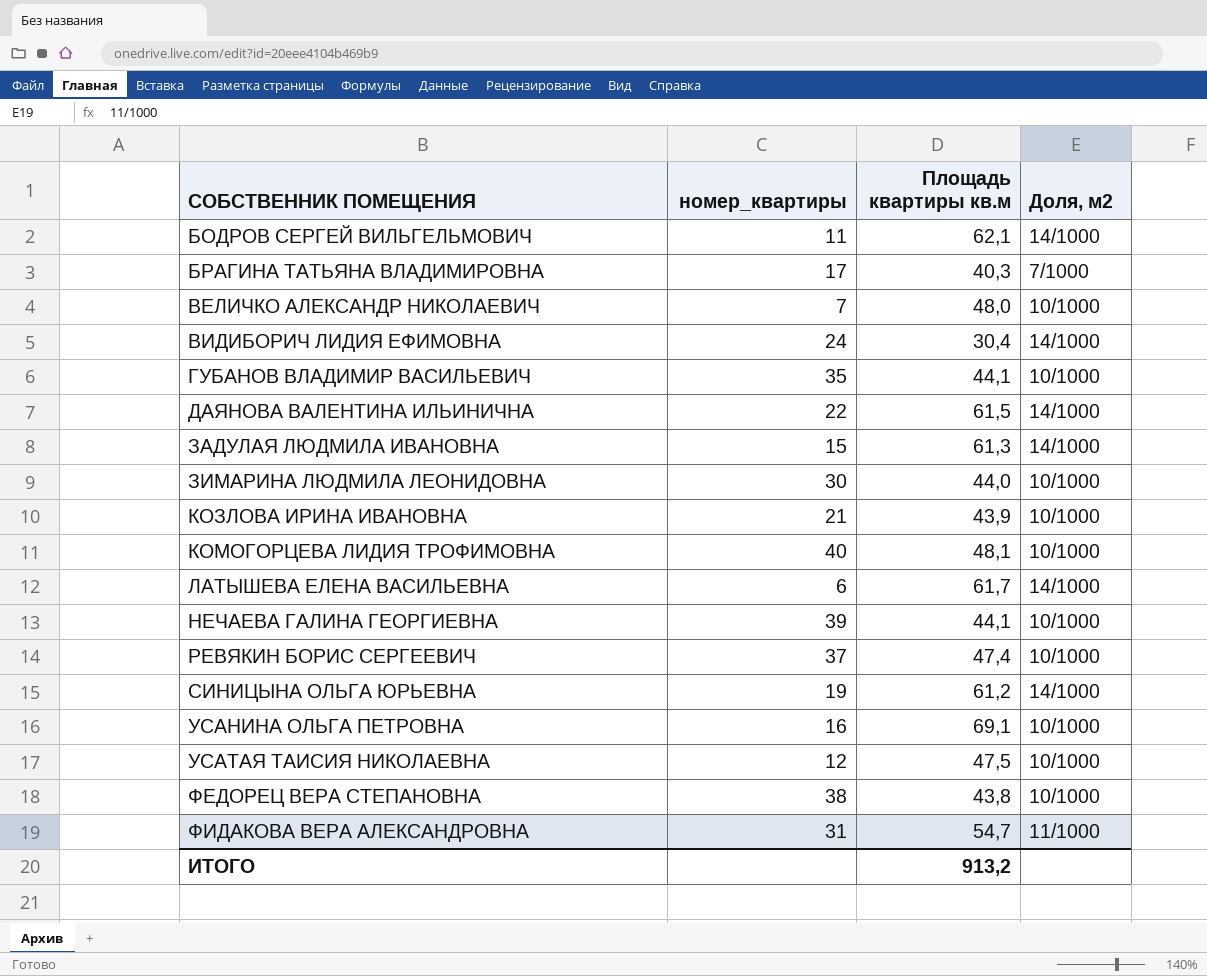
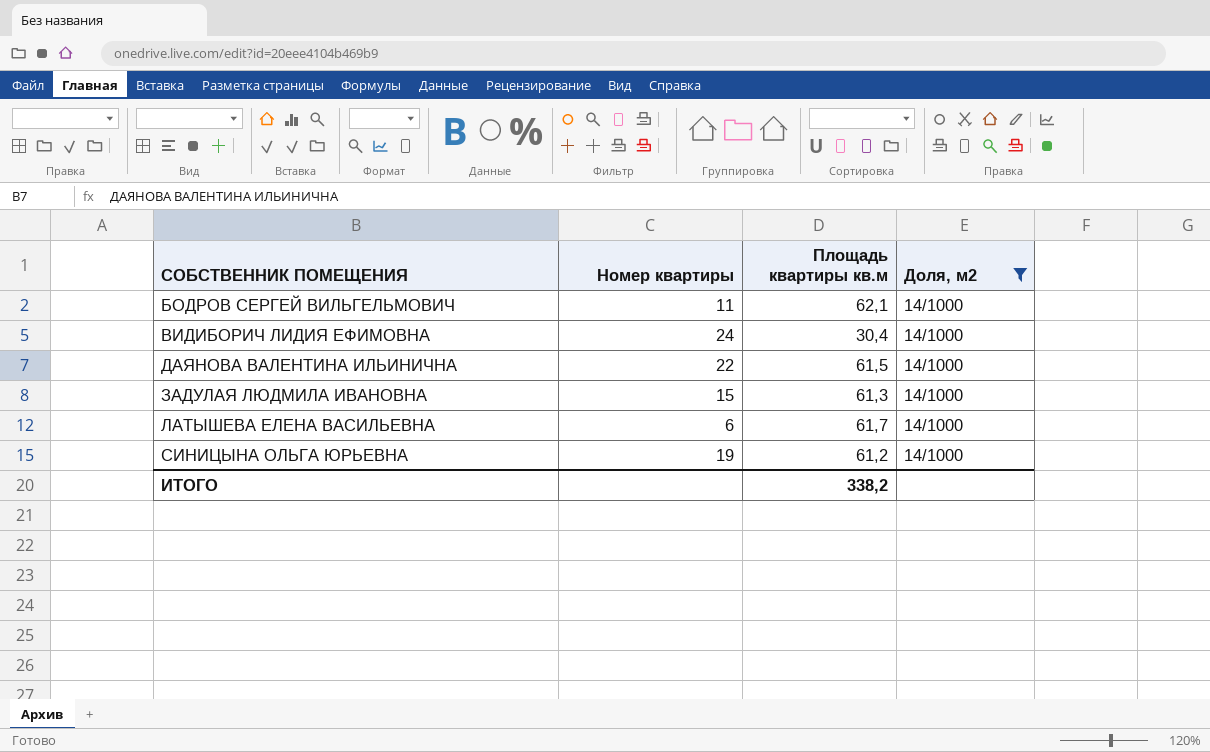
filter: none -> Доля, м2 = 14/1000
column name: номер_квартиры -> Номер квартиры
ИТОГО | Площадь квартиры кв.м: 913,2 -> 338,2

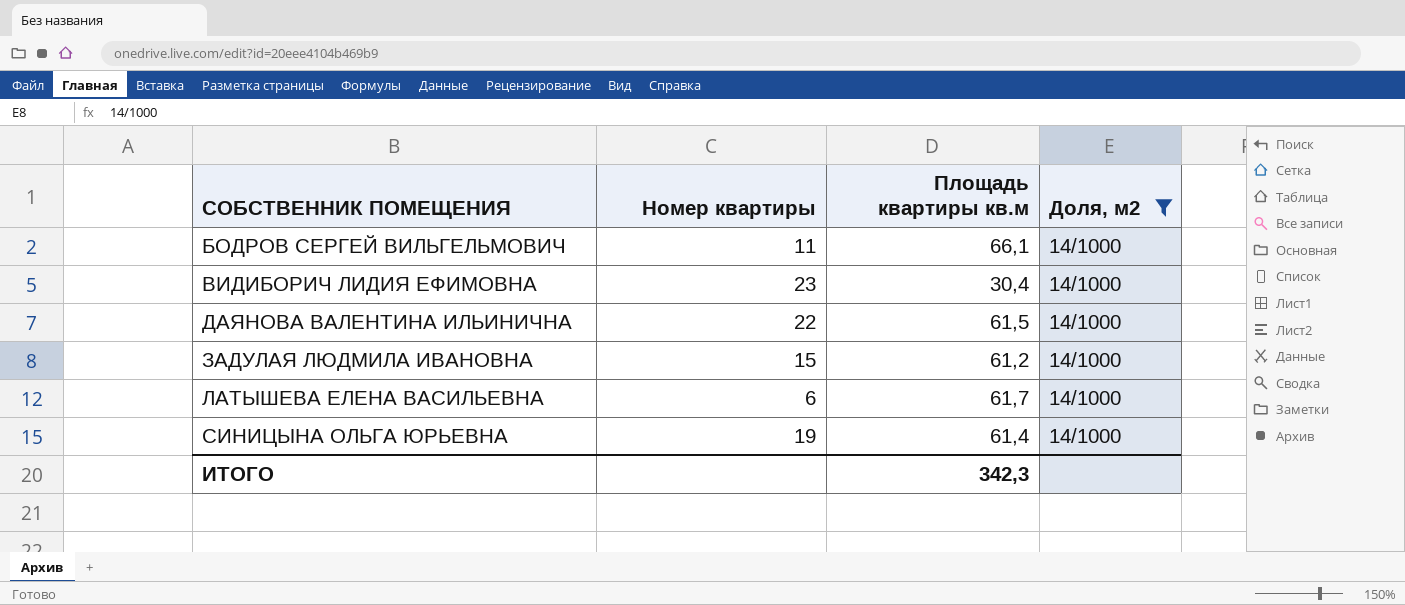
БОДРОВ СЕРГЕЙ ВИЛЬГЕЛЬМОВИЧ | Площадь квартиры кв.м: 62,1 -> 66,1
ВИДИБОРИЧ ЛИДИЯ ЕФИМОВНА | Номер квартиры: 24 -> 23
ЗАДУЛАЯ ЛЮДМИЛА ИВАНОВНА | Площадь квартиры кв.м: 61,3 -> 61,2
СИНИЦЫНА ОЛЬГА ЮРЬЕВНА | Площадь квартиры кв.м: 61,2 -> 61,4
ИТОГО | Площадь квартиры кв.м: 338,2 -> 342,3

